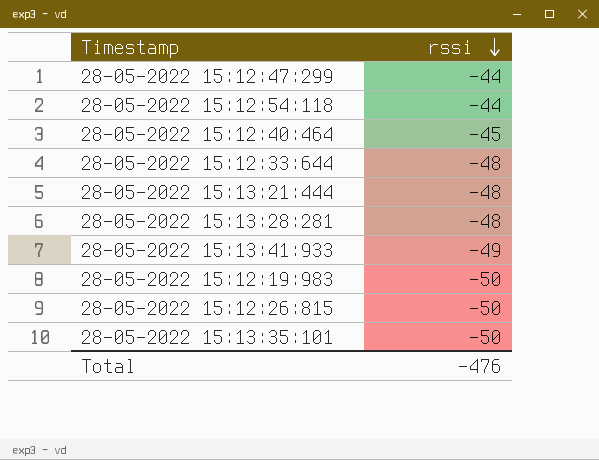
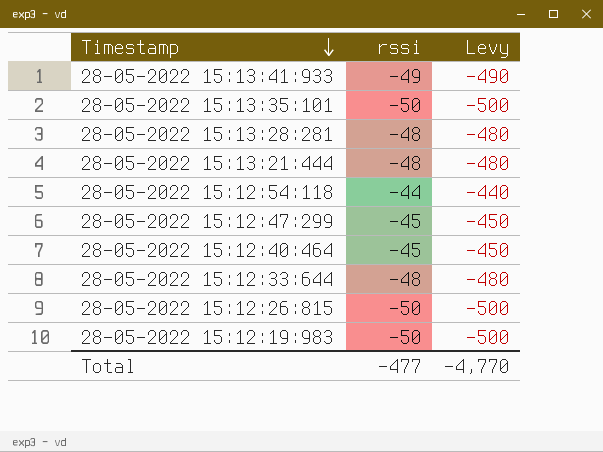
row order: rssi descending -> Timestamp descending
column Levy | formula: none -> [rssi] * 10
28-05-2022 15:12:47:299 | rssi: -44 -> -45
Total | rssi: -476 -> -477

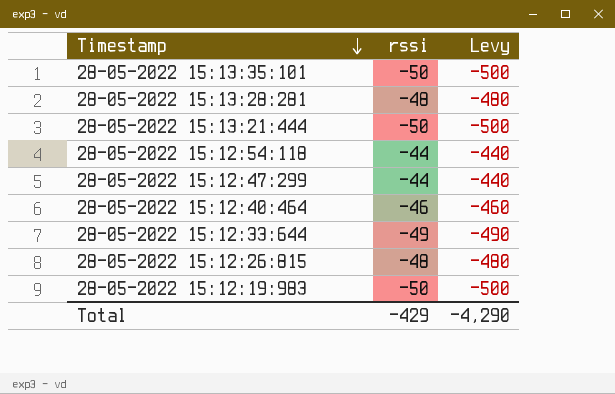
row 28-05-2022 15:13:41:933: -49 | -490 -> none
28-05-2022 15:13:21:444 | rssi: -48 -> -50
28-05-2022 15:13:21:444 | Levy: -480 -> -500
28-05-2022 15:12:47:299 | rssi: -45 -> -44
28-05-2022 15:12:47:299 | Levy: -450 -> -440
28-05-2022 15:12:40:464 | rssi: -45 -> -46
28-05-2022 15:12:40:464 | Levy: -450 -> -460
28-05-2022 15:12:33:644 | rssi: -48 -> -49
28-05-2022 15:12:33:644 | Levy: -480 -> -490
28-05-2022 15:12:26:815 | rssi: -50 -> -48
28-05-2022 15:12:26:815 | Levy: -500 -> -480
Total | rssi: -477 -> -429
Total | Levy: -4,770 -> -4,290

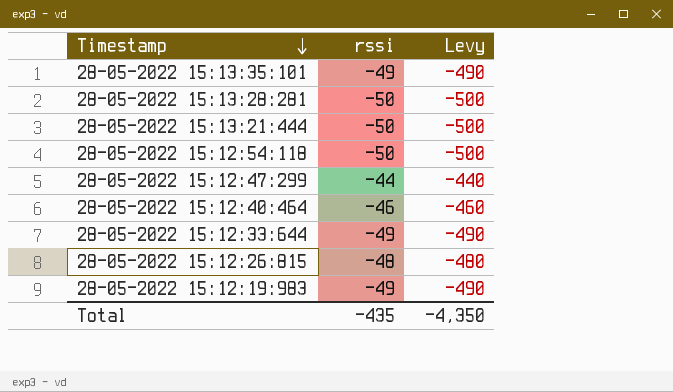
28-05-2022 15:13:35:101 | rssi: -50 -> -49
28-05-2022 15:13:35:101 | Levy: -500 -> -490
28-05-2022 15:13:28:281 | rssi: -48 -> -50
28-05-2022 15:13:28:281 | Levy: -480 -> -500
28-05-2022 15:12:54:118 | rssi: -44 -> -50
28-05-2022 15:12:54:118 | Levy: -440 -> -500
28-05-2022 15:12:19:983 | rssi: -50 -> -49
28-05-2022 15:12:19:983 | Levy: -500 -> -490
Total | rssi: -429 -> -435
Total | Levy: -4,290 -> -4,350

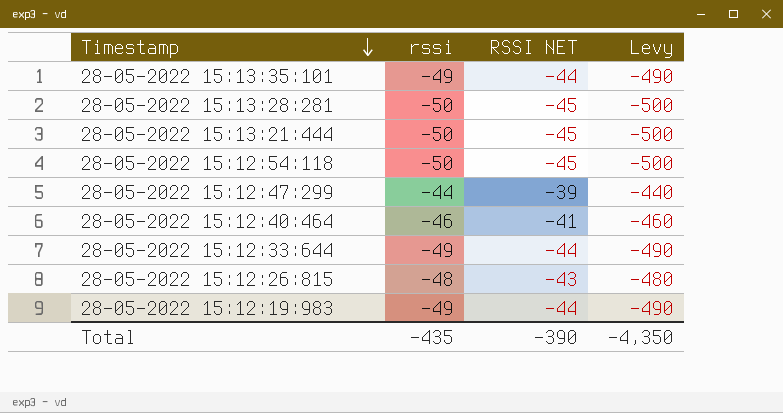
column RSSI NET | formula: none -> [rssi] + 5

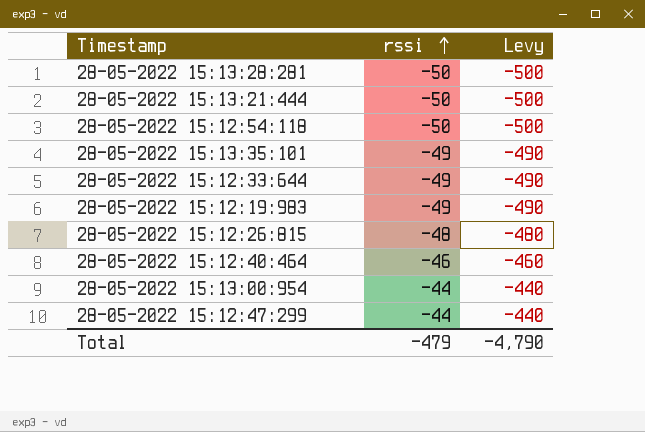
row order: Timestamp descending -> rssi ascending
column RSSI NET | formula: [rssi] + 5 -> none
row 28-05-2022 15:13:00:954: none -> -44 | -440
Total | rssi: -435 -> -479
Total | Levy: -4,350 -> -4,790

